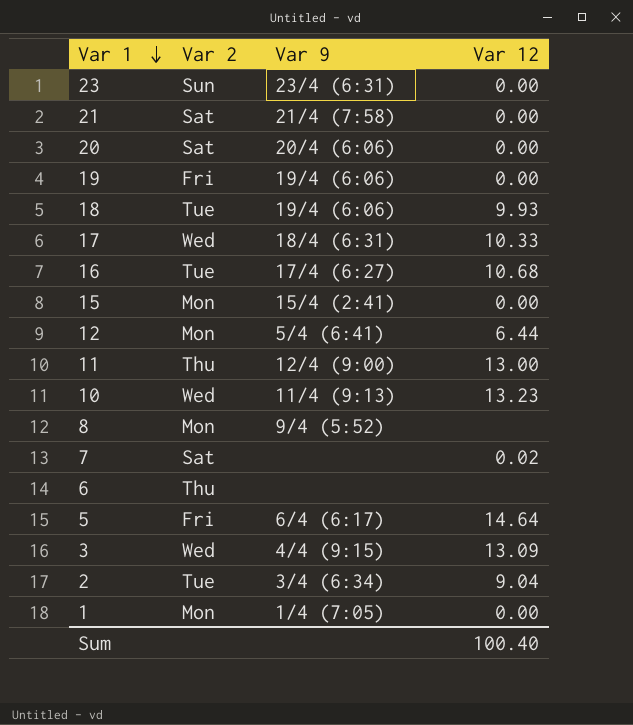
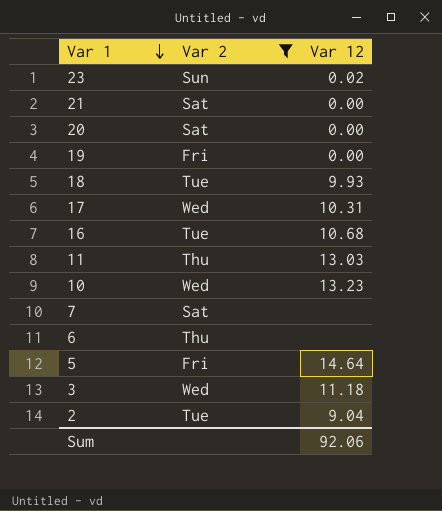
filter: none -> Var 2 != Mon
column Var 9 | position: 3 -> none
23 | Var 12: 0.00 -> 0.02
17 | Var 12: 10.33 -> 10.31
11 | Var 12: 13.00 -> 13.03
7 | Var 12: 0.02 -> none
3 | Var 12: 13.09 -> 11.18
Sum | Var 12: 100.40 -> 92.06

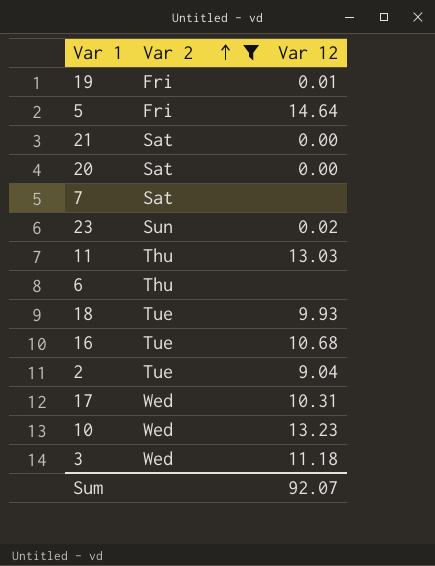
row order: Var 1 descending -> Var 2 ascending
19 | Var 12: 0.00 -> 0.01
Sum | Var 12: 92.06 -> 92.07

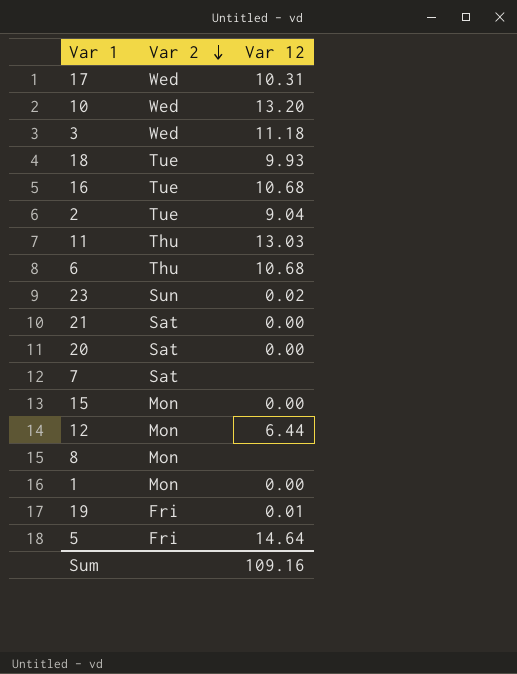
filter: Var 2 != Mon -> none
row order: Var 2 ascending -> Var 2 descending
10 | Var 12: 13.23 -> 13.20
6 | Var 12: none -> 10.68
Sum | Var 12: 92.07 -> 109.16

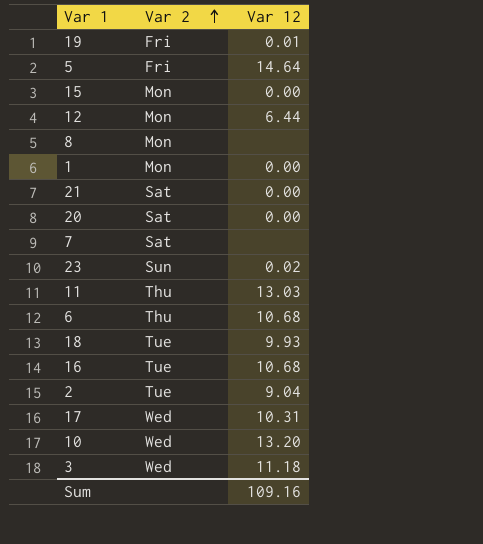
row order: Var 2 descending -> Var 2 ascending

